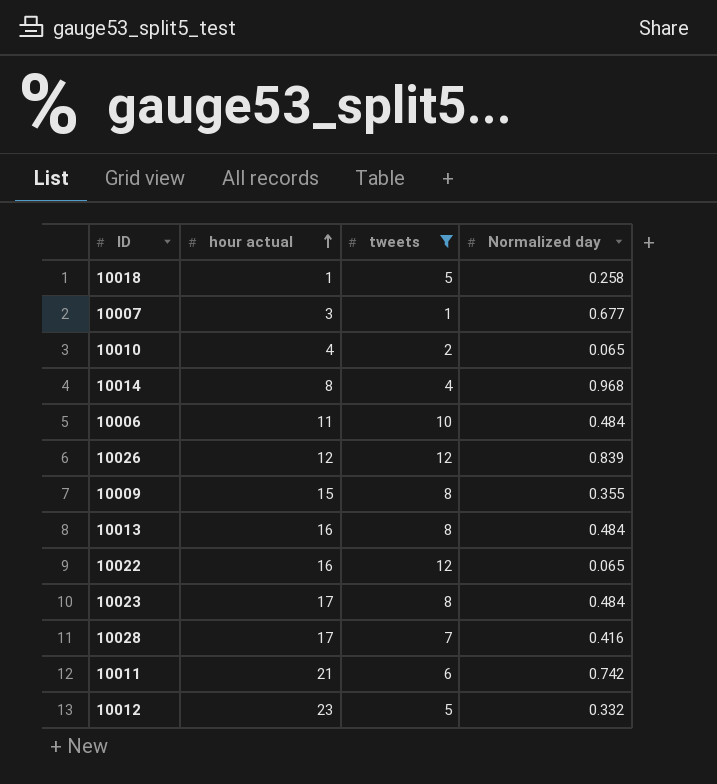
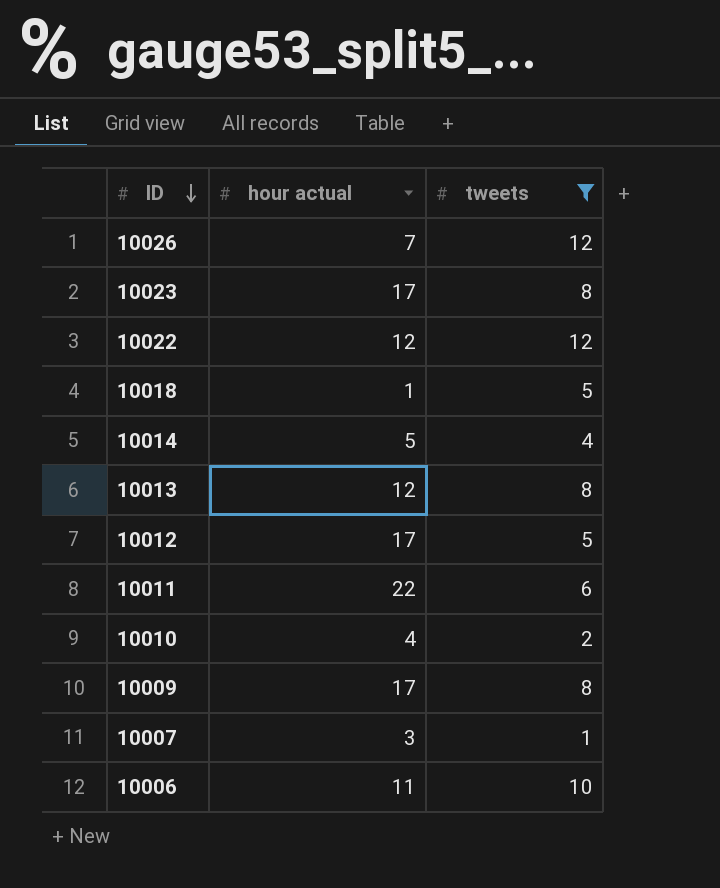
row order: hour actual ascending -> ID descending
column Normalized day | position: 4 -> none
row 10028: 17 | 7 | 0.416 -> none
10026 | hour actual: 12 -> 7
10022 | hour actual: 16 -> 12
10014 | hour actual: 8 -> 5
10013 | hour actual: 16 -> 12
10012 | hour actual: 23 -> 17
10011 | hour actual: 21 -> 22
10009 | hour actual: 15 -> 17

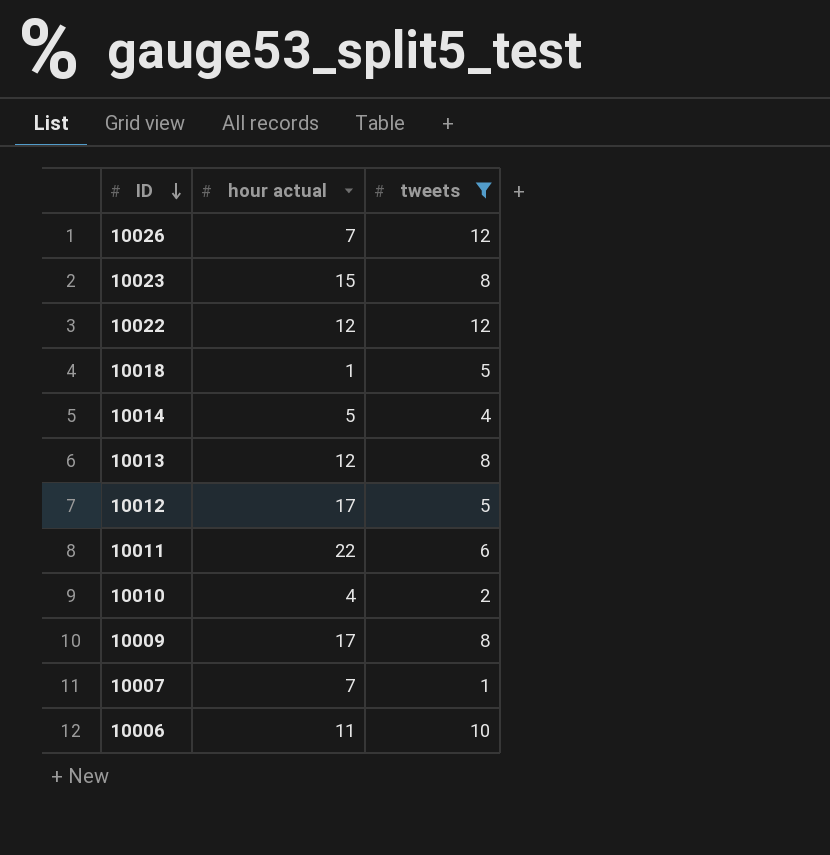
10023 | hour actual: 17 -> 15
10007 | hour actual: 3 -> 7

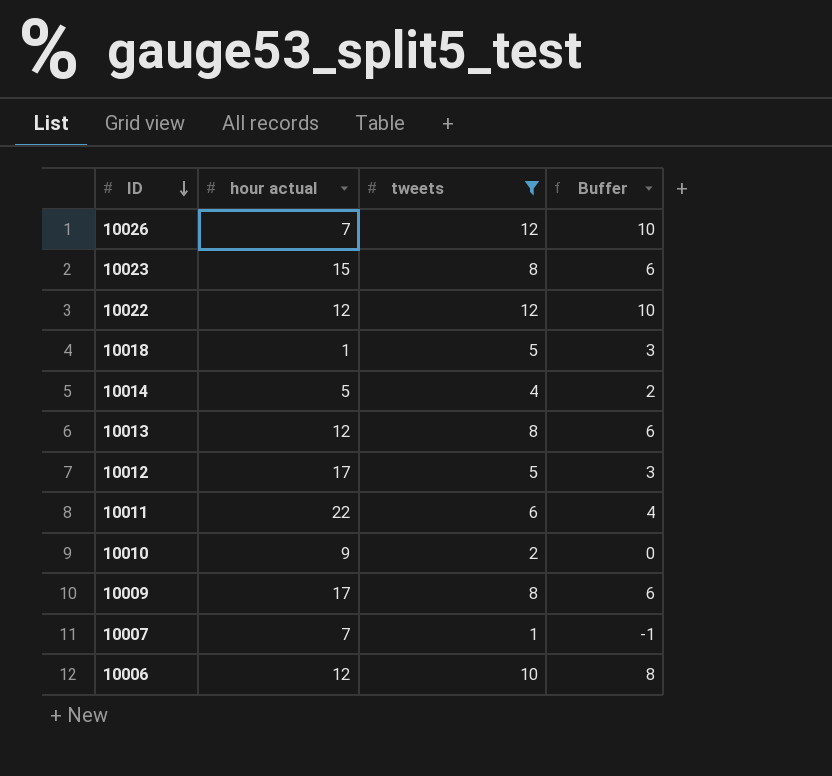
column Buffer | formula: none -> [tweets] - 2
10010 | hour actual: 4 -> 9
10006 | hour actual: 11 -> 12

